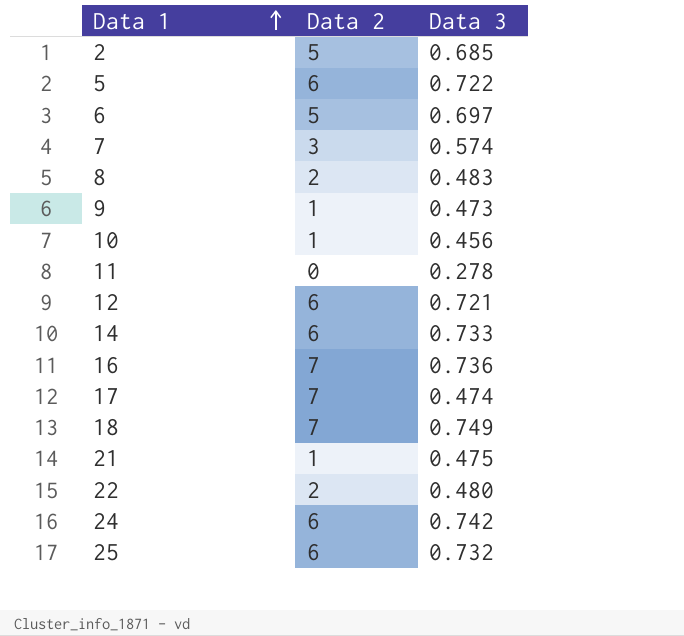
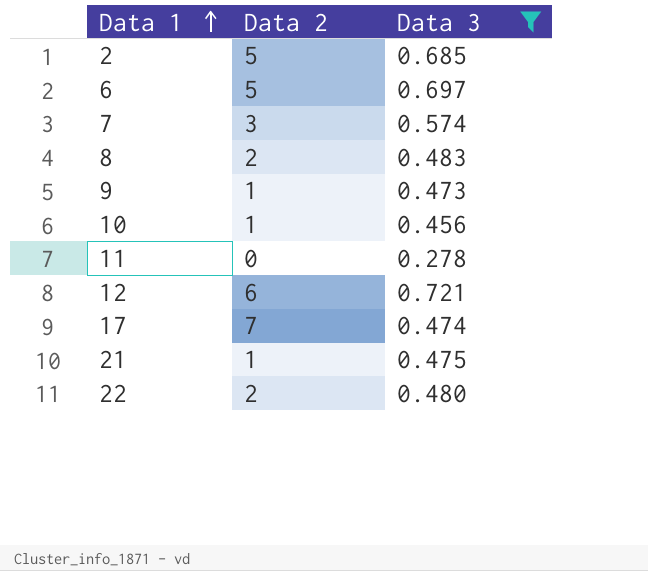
filter: none -> Data 3 <= 0.721

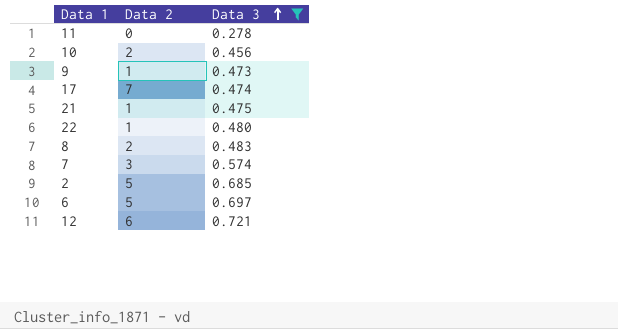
row order: Data 1 ascending -> Data 3 ascending
10 | Data 2: 1 -> 2
22 | Data 2: 2 -> 1

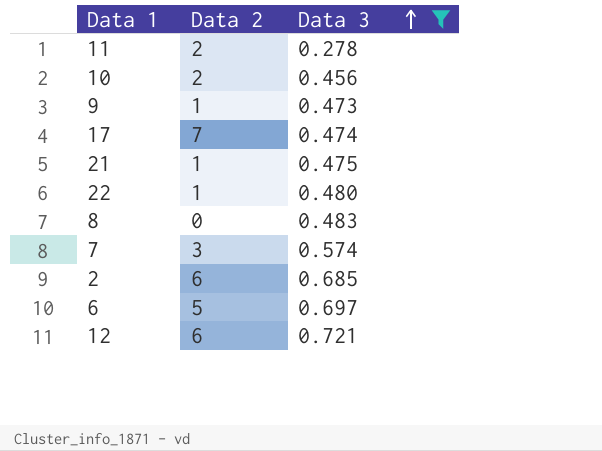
11 | Data 2: 0 -> 2
8 | Data 2: 2 -> 0
2 | Data 2: 5 -> 6

